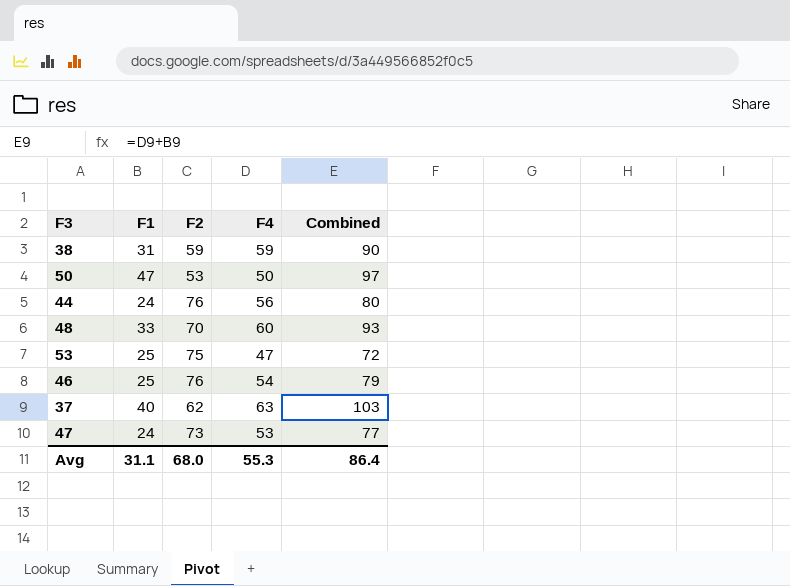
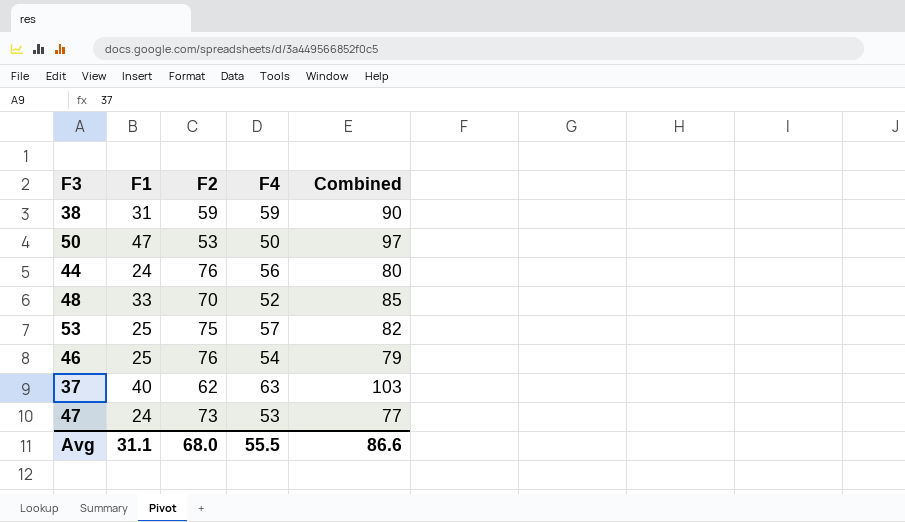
48 | F4: 60 -> 52
48 | Combined: 93 -> 85
53 | F4: 47 -> 57
53 | Combined: 72 -> 82
Avg | F4: 55.3 -> 55.5
Avg | Combined: 86.4 -> 86.6

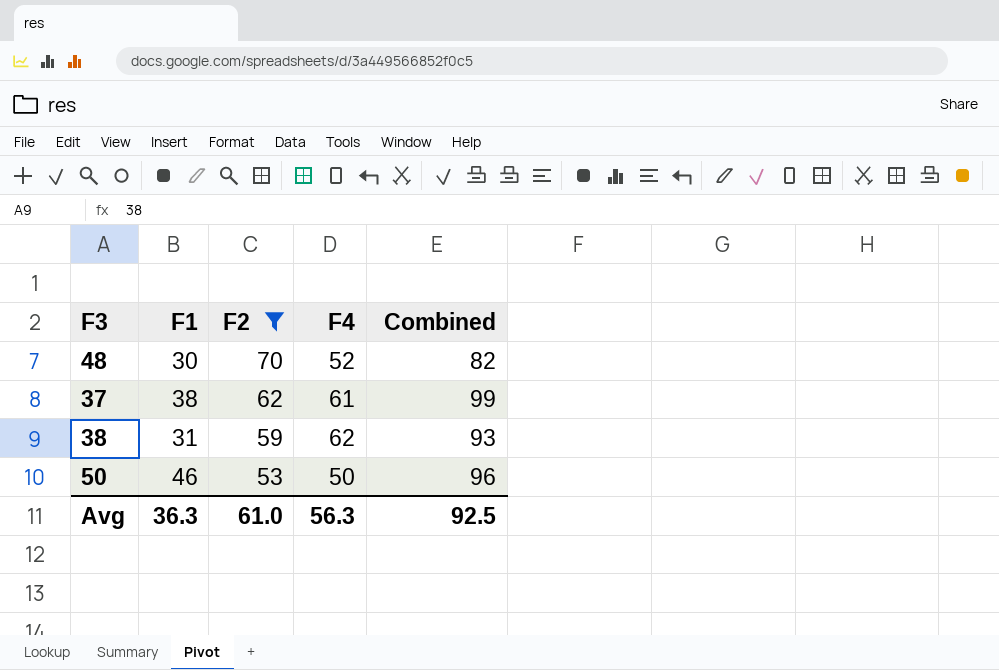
filter: none -> F2 <= 70
row order: none -> F2 descending
48 | F1: 33 -> 30
48 | Combined: 85 -> 82
37 | F1: 40 -> 38
37 | F4: 63 -> 61
37 | Combined: 103 -> 99
38 | F4: 59 -> 62
38 | Combined: 90 -> 93
50 | F1: 47 -> 46
50 | Combined: 97 -> 96
Avg | F1: 31.1 -> 36.3
Avg | F2: 68.0 -> 61.0
Avg | F4: 55.5 -> 56.3
Avg | Combined: 86.6 -> 92.5

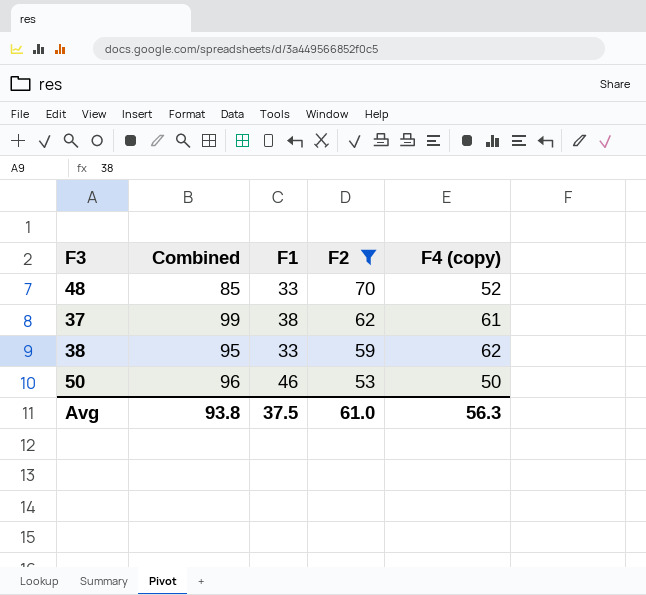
column Combined | position: 5 -> 2
column name: F4 -> F4 (copy)
48 | Combined: 82 -> 85
48 | F1: 30 -> 33
38 | Combined: 93 -> 95
38 | F1: 31 -> 33
Avg | Combined: 92.5 -> 93.8
Avg | F1: 36.3 -> 37.5

